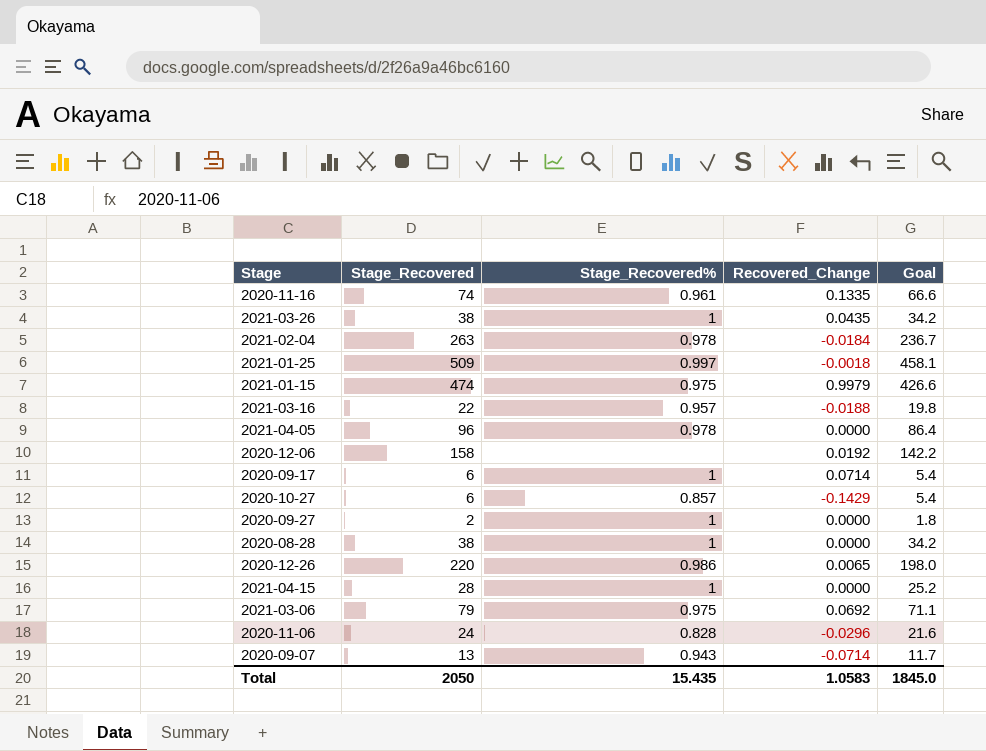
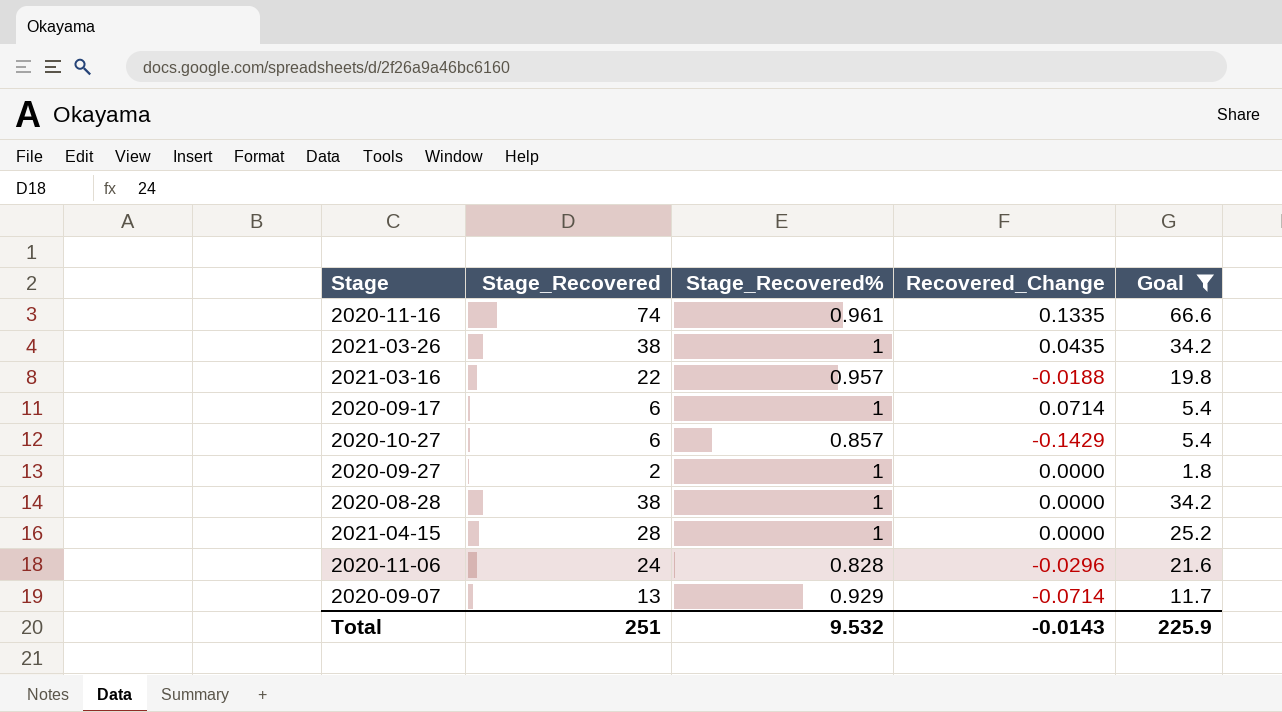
filter: none -> Goal <= 66.6
2020-09-07 | Stage_Recovered%: 0.943 -> 0.929
Total | Stage_Recovered: 2050 -> 251
Total | Stage_Recovered%: 15.435 -> 9.532
Total | Recovered_Change: 1.0583 -> -0.0143
Total | Goal: 1845.0 -> 225.9

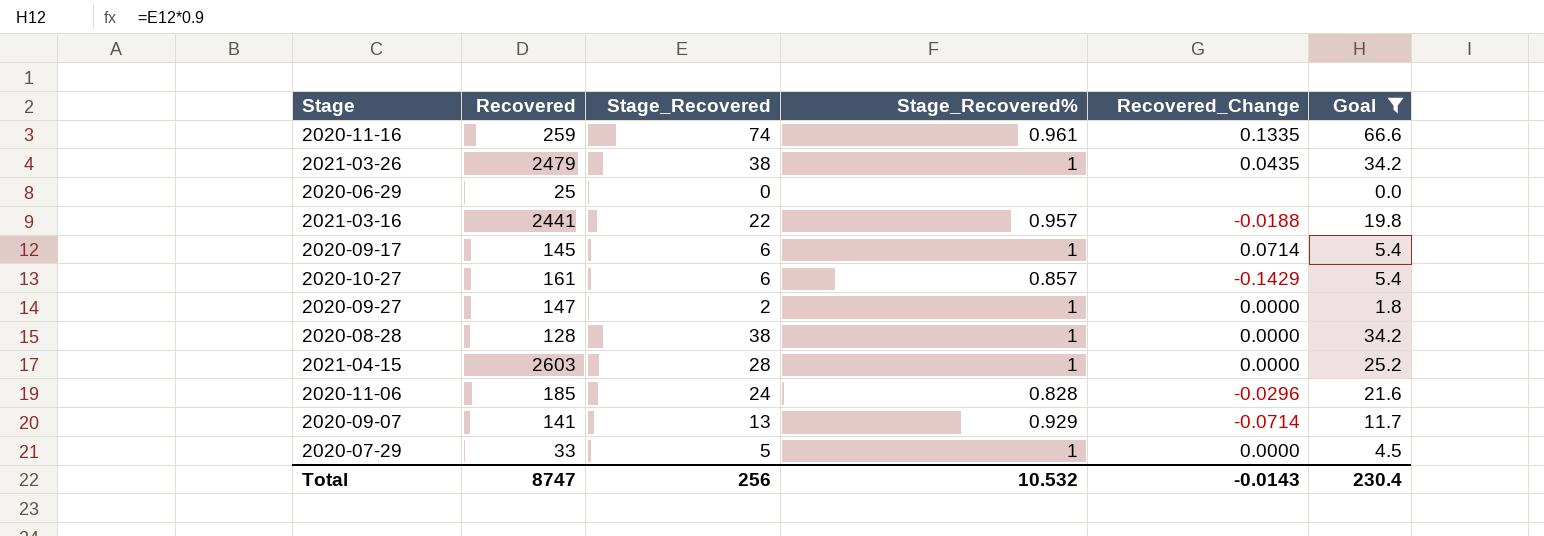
column Recovered | position: none -> 2
row 2020-06-29: none -> 25 | 0 | none | none | 0.0
row 2020-07-29: none -> 33 | 5 | 1 | 0.0000 | 4.5
Total | Stage_Recovered: 251 -> 256
Total | Stage_Recovered%: 9.532 -> 10.532
Total | Goal: 225.9 -> 230.4

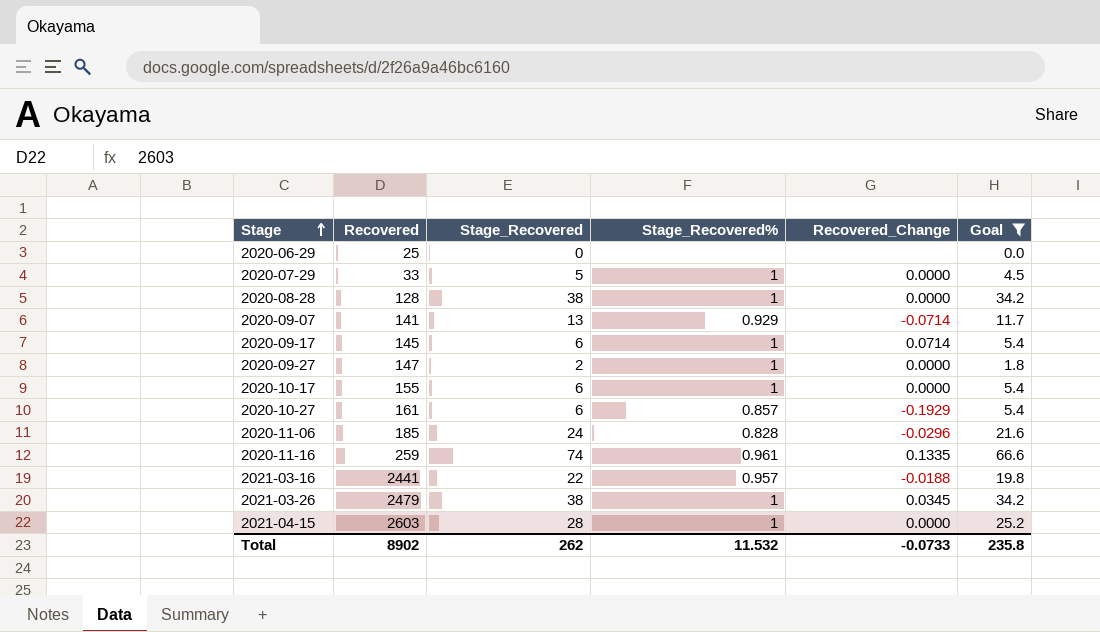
row order: none -> Stage ascending
row 2020-10-17: none -> 155 | 6 | 1 | 0.0000 | 5.4
2020-10-27 | Recovered_Change: -0.1429 -> -0.1929
2021-03-26 | Recovered_Change: 0.0435 -> 0.0345
Total | Recovered: 8747 -> 8902
Total | Stage_Recovered: 256 -> 262
Total | Stage_Recovered%: 10.532 -> 11.532
Total | Recovered_Change: -0.0143 -> -0.0733
Total | Goal: 230.4 -> 235.8

